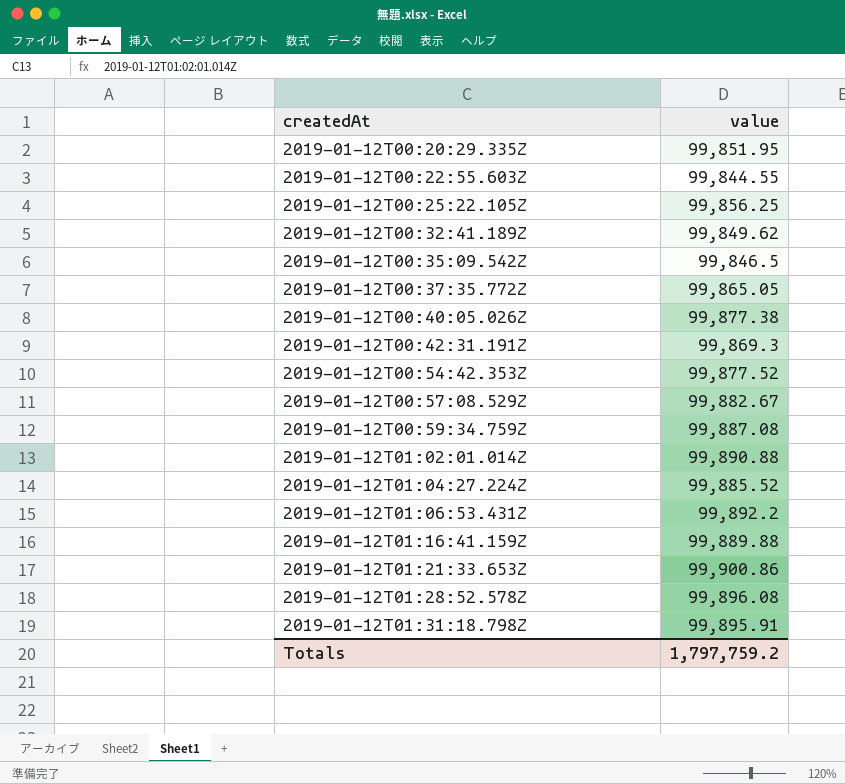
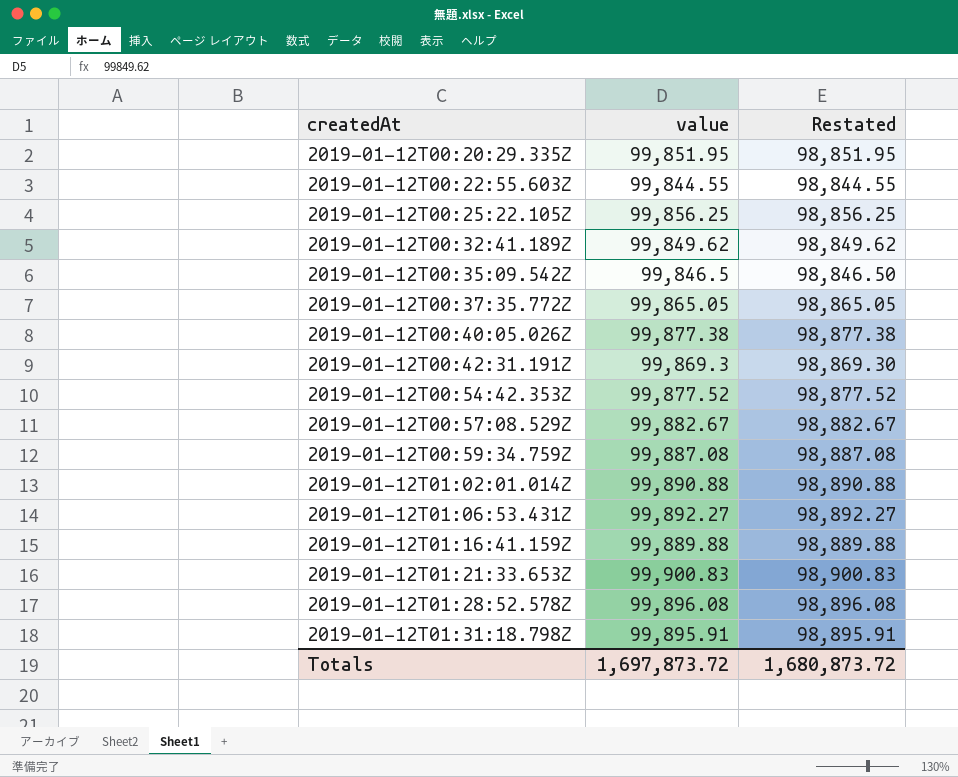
column Restated | formula: none -> [value] - 1000
row 2019-01-12T01:04:27.224Z: 99,885.52 -> none
2019-01-12T01:06:53.431Z | value: 99,892.2 -> 99,892.27
2019-01-12T01:21:33.653Z | value: 99,900.86 -> 99,900.83
Totals | value: 1,797,759.2 -> 1,697,873.72

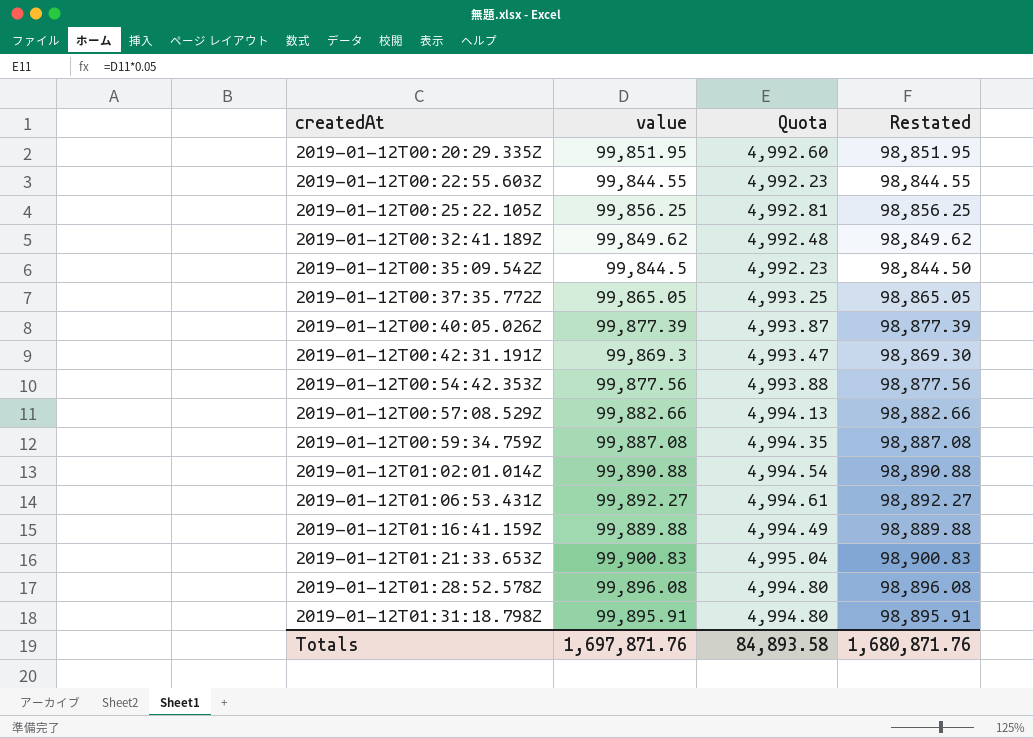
column Quota | formula: none -> [value] * 0.05
2019-01-12T00:35:09.542Z | value: 99,846.5 -> 99,844.5
2019-01-12T00:35:09.542Z | Restated: 98,846.50 -> 98,844.50
2019-01-12T00:40:05.026Z | value: 99,877.38 -> 99,877.39
2019-01-12T00:40:05.026Z | Restated: 98,877.38 -> 98,877.39
2019-01-12T00:54:42.353Z | value: 99,877.52 -> 99,877.56
2019-01-12T00:54:42.353Z | Restated: 98,877.52 -> 98,877.56
2019-01-12T00:57:08.529Z | value: 99,882.67 -> 99,882.66
2019-01-12T00:57:08.529Z | Restated: 98,882.67 -> 98,882.66
Totals | value: 1,697,873.72 -> 1,697,871.76
Totals | Restated: 1,680,873.72 -> 1,680,871.76

